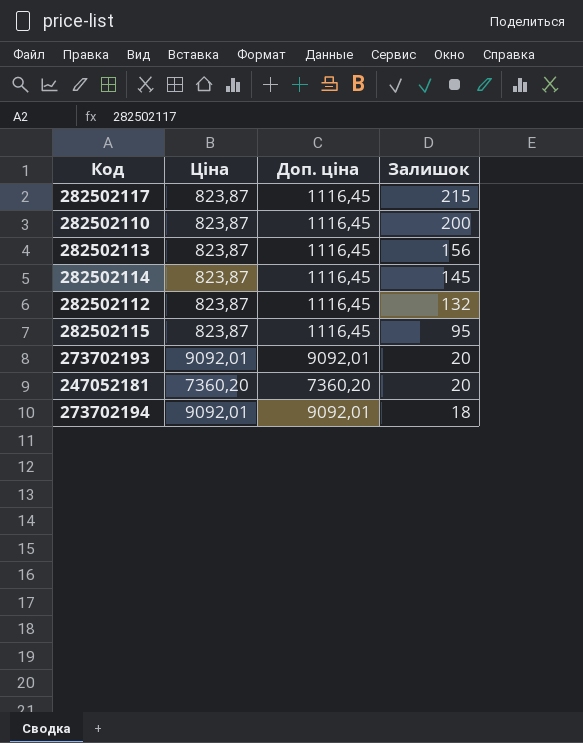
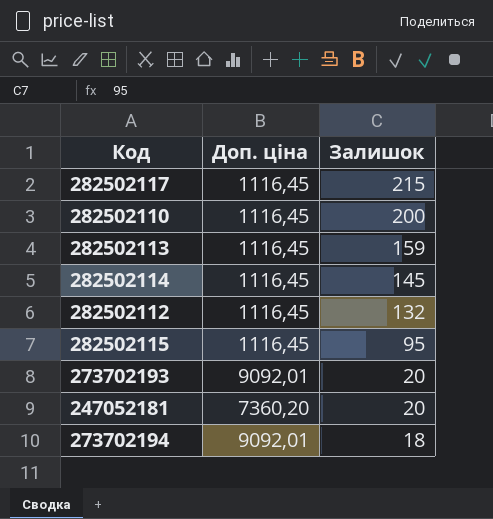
column Ціна | position: 2 -> none
282502113 | Залишок: 156 -> 159

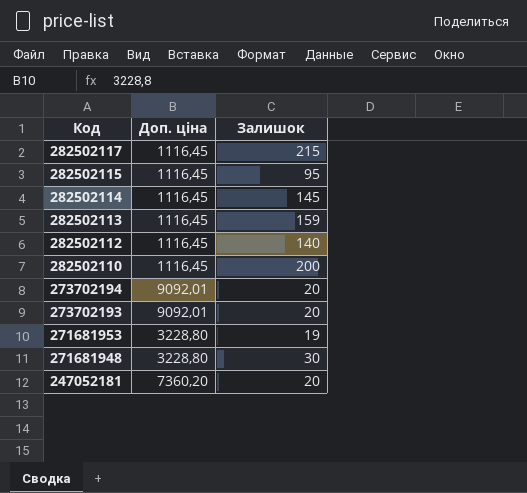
row order: Залишок descending -> Код descending
282502112 | Залишок: 132 -> 140
273702194 | Залишок: 18 -> 20
row 271681953: none -> 3228,80 | 19
row 271681948: none -> 3228,80 | 30

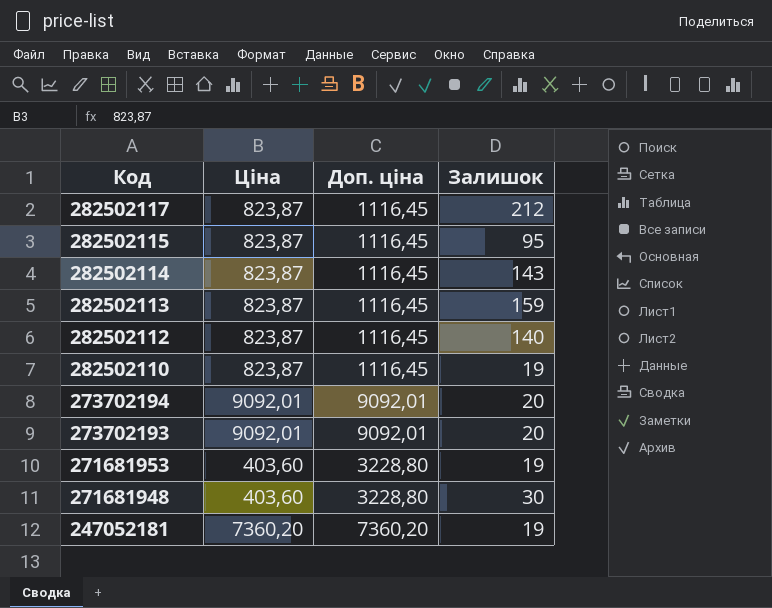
column Ціна | position: none -> 2
282502117 | Залишок: 215 -> 212
282502114 | Залишок: 145 -> 143
282502110 | Залишок: 200 -> 19
247052181 | Залишок: 20 -> 19

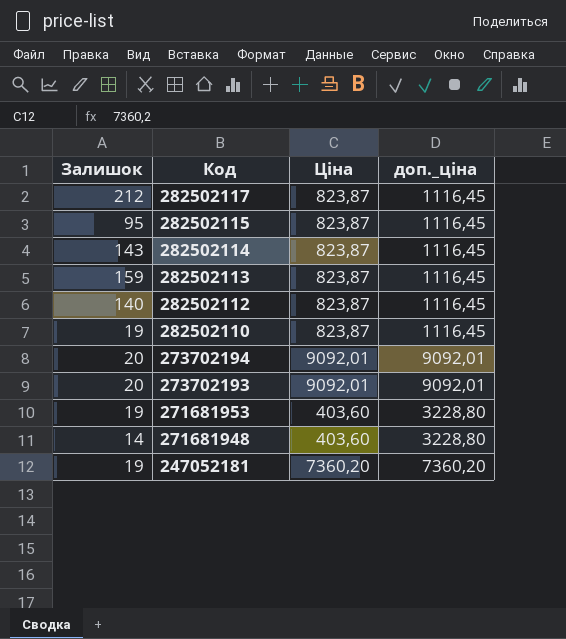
column Залишок | position: 4 -> 1
column name: Доп. ціна -> доп._ціна
271681948 | Залишок: 30 -> 14

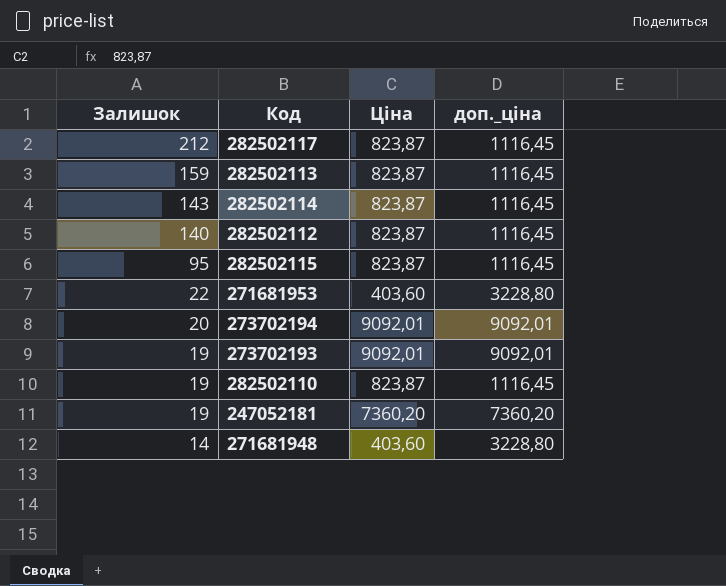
row order: Код descending -> Залишок descending
271681953 | Залишок: 19 -> 22
273702193 | Залишок: 20 -> 19

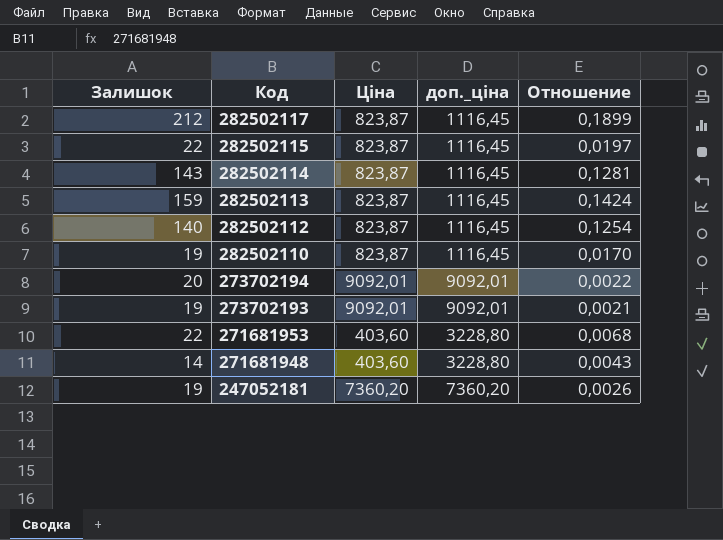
row order: Залишок descending -> Код descending
column Отношение | formula: none -> [Залишок] / [доп._ціна]
282502115 | Залишок: 95 -> 22

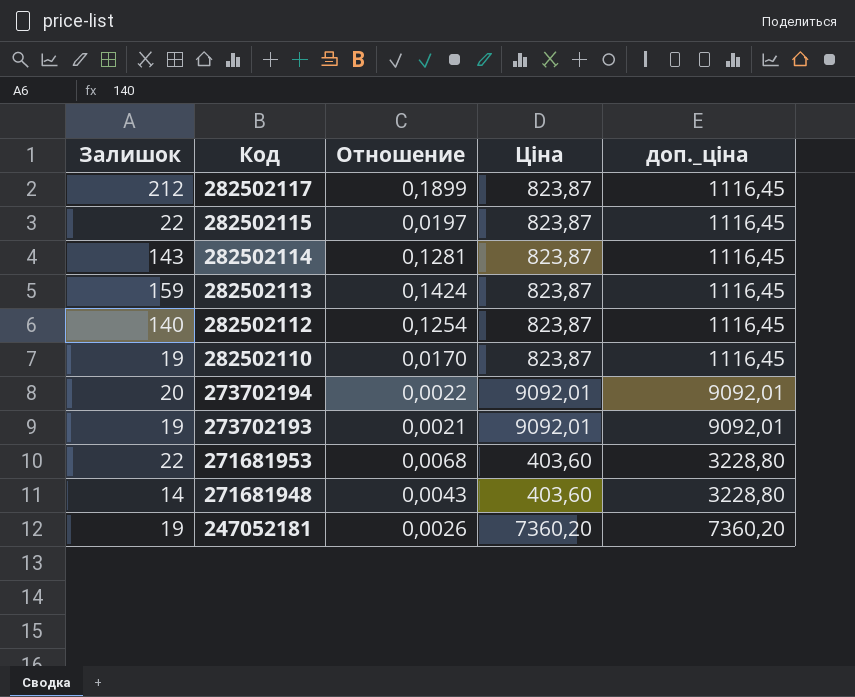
column Отношение | position: 5 -> 3

